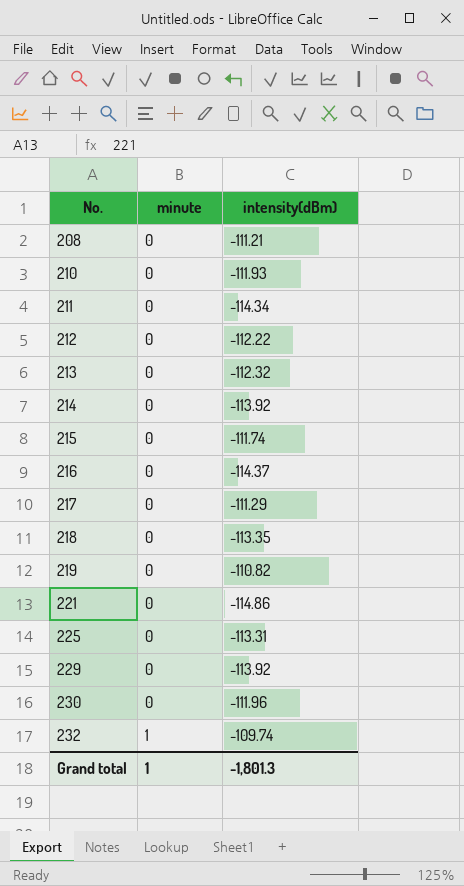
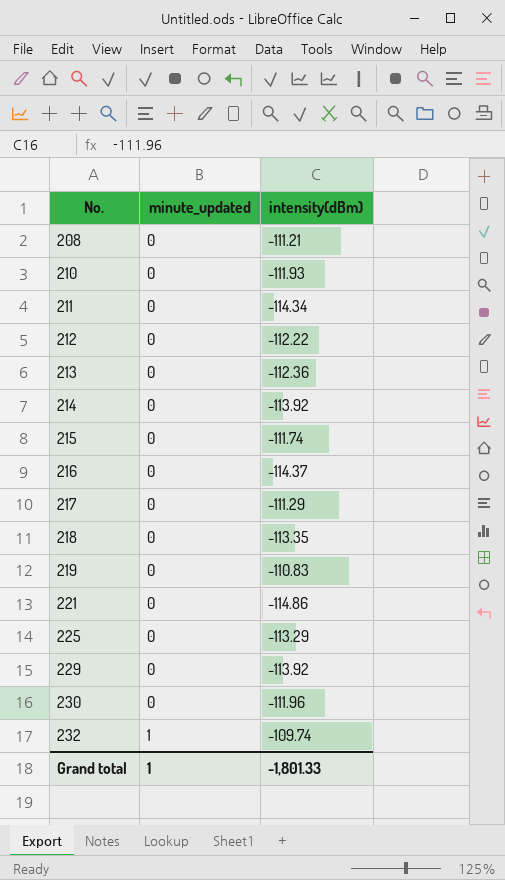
column name: minute -> minute_updated
213 | intensity(dBm): -112.32 -> -112.36
219 | intensity(dBm): -110.82 -> -110.83
225 | intensity(dBm): -113.31 -> -113.29
Grand total | intensity(dBm): -1,801.3 -> -1,801.33

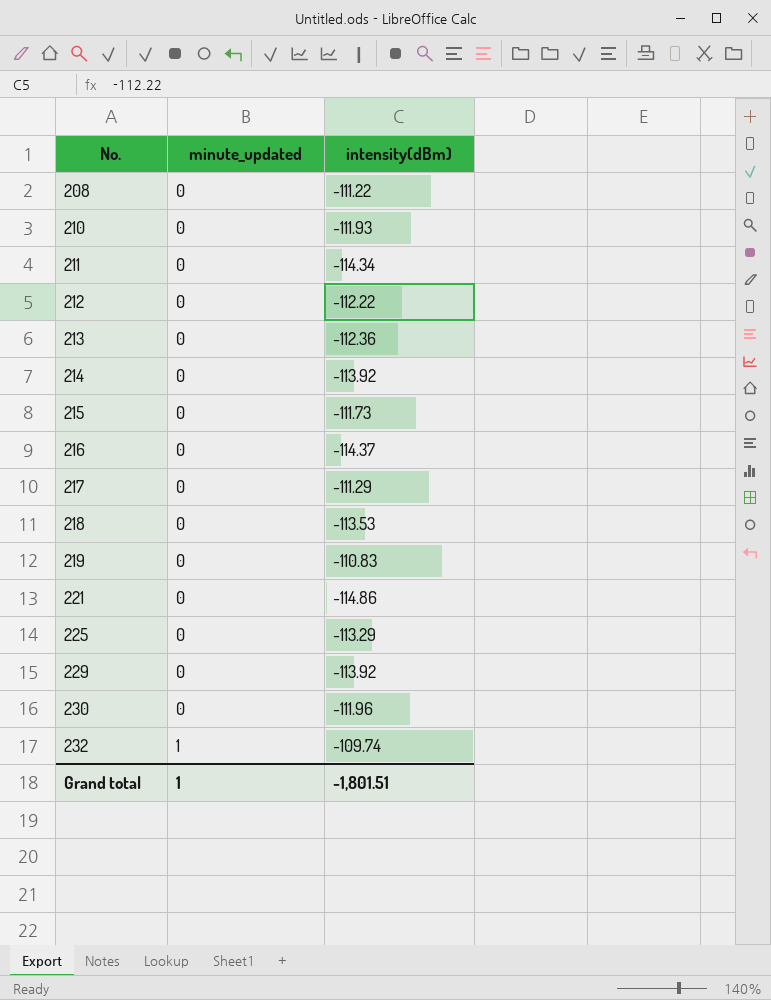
208 | intensity(dBm): -111.21 -> -111.22
215 | intensity(dBm): -111.74 -> -111.73
218 | intensity(dBm): -113.35 -> -113.53
Grand total | intensity(dBm): -1,801.33 -> -1,801.51

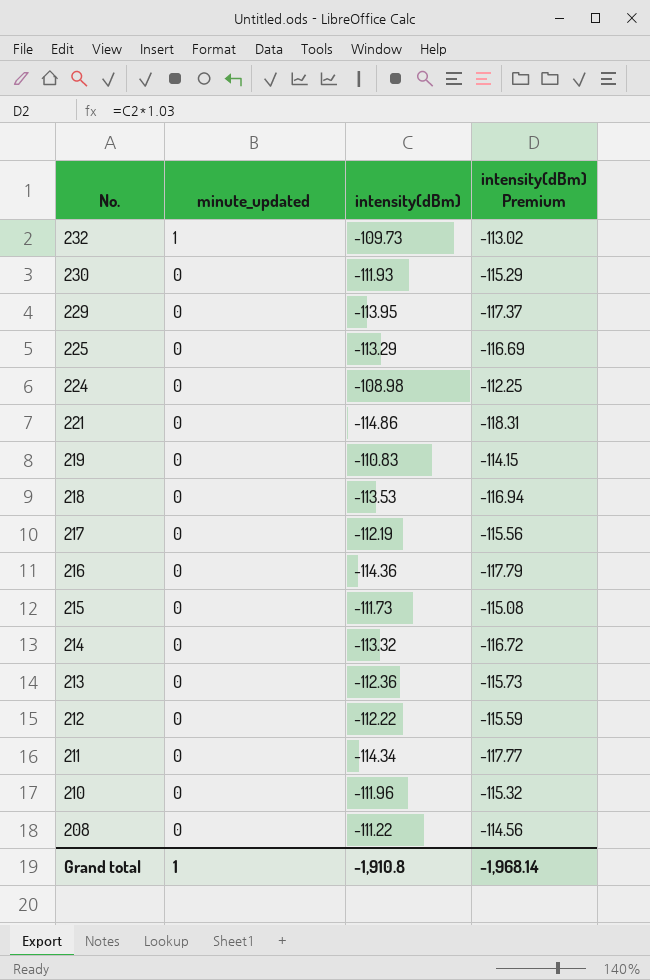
row order: No. ascending -> No. descending
column intensity(dBm) Premium | formula: none -> [intensity(dBm)] * 1.03
232 | intensity(dBm): -109.74 -> -109.73
230 | intensity(dBm): -111.96 -> -111.93
229 | intensity(dBm): -113.92 -> -113.95
row 224: none -> 0 | -108.98 | -112.25
217 | intensity(dBm): -111.29 -> -112.19
216 | intensity(dBm): -114.37 -> -114.36
214 | intensity(dBm): -113.92 -> -113.32
210 | intensity(dBm): -111.93 -> -111.96
Grand total | intensity(dBm): -1,801.51 -> -1,910.8

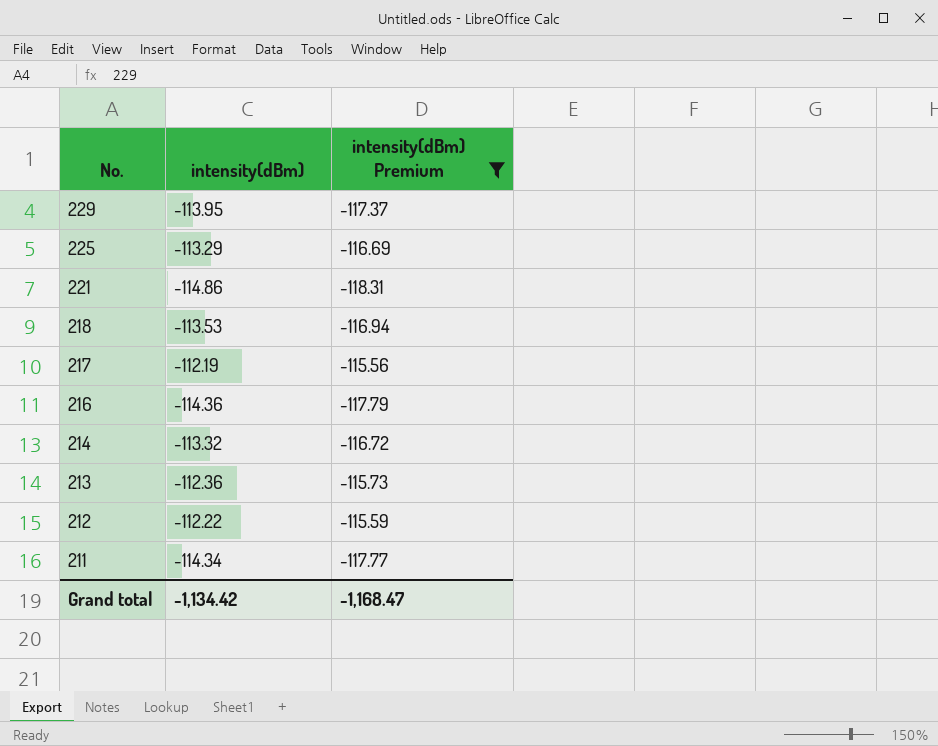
filter: none -> intensity(dBm) Premium <= -115.56
column minute_updated | position: 2 -> none
Grand total | intensity(dBm): -1,910.8 -> -1,134.42
Grand total | intensity(dBm) Premium: -1,968.14 -> -1,168.47

